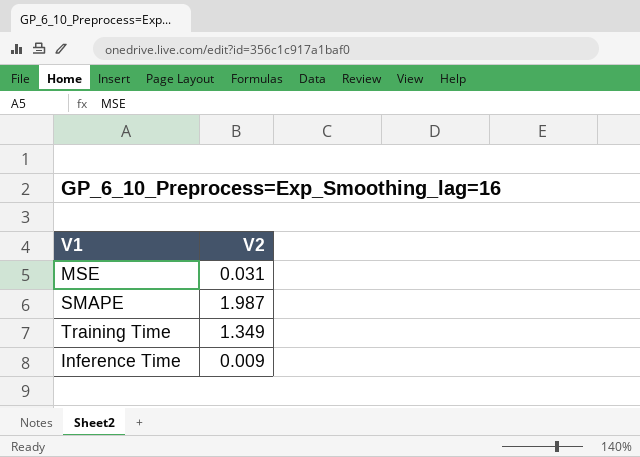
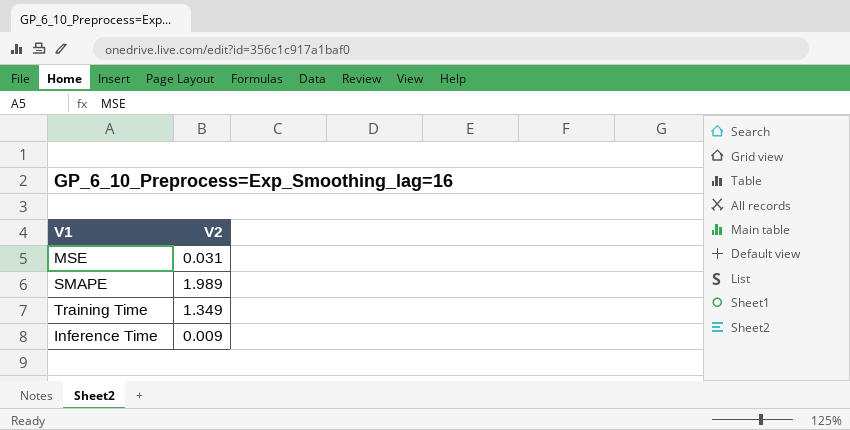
SMAPE | V2: 1.987 -> 1.989

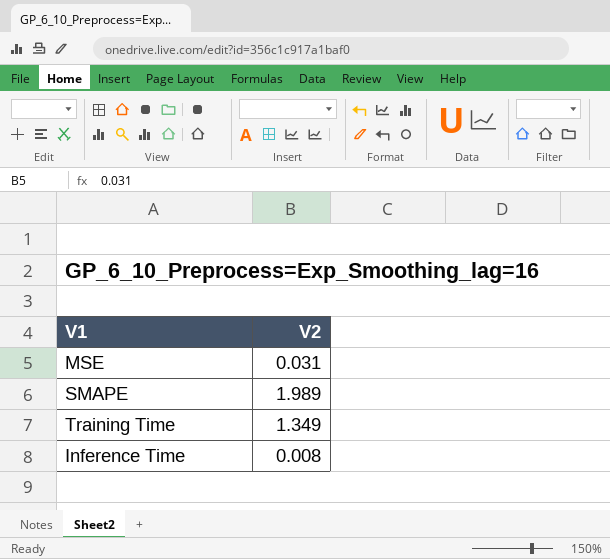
Inference Time | V2: 0.009 -> 0.008

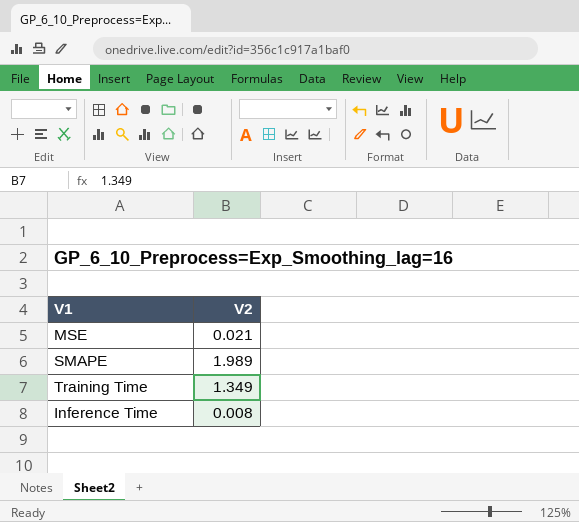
MSE | V2: 0.031 -> 0.021

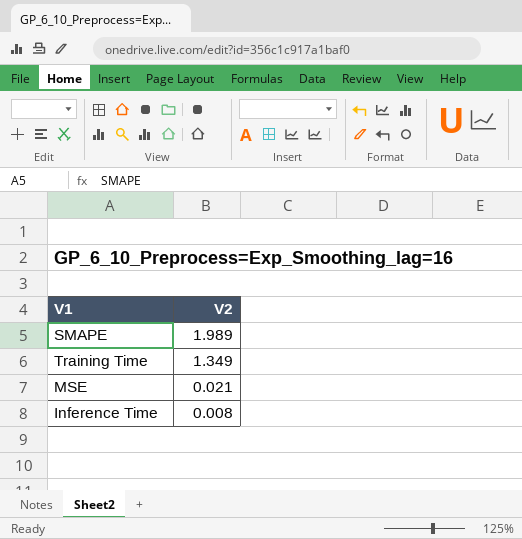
row order: none -> V2 descending

